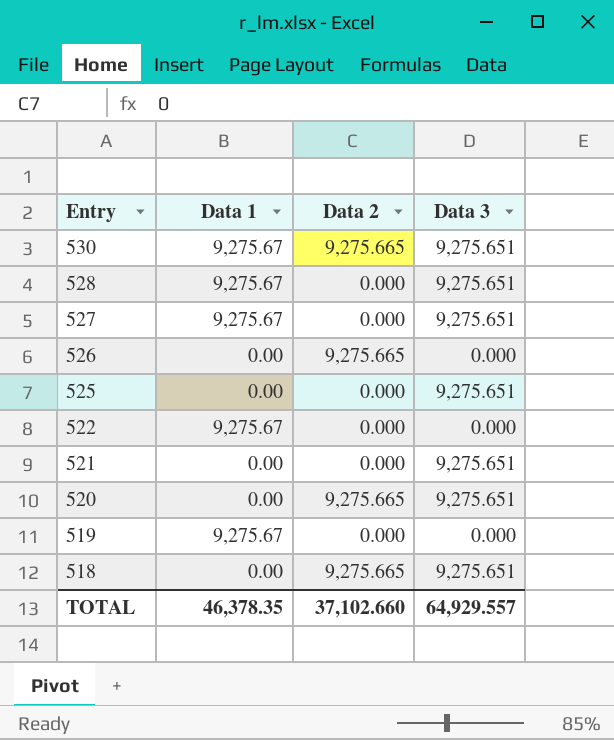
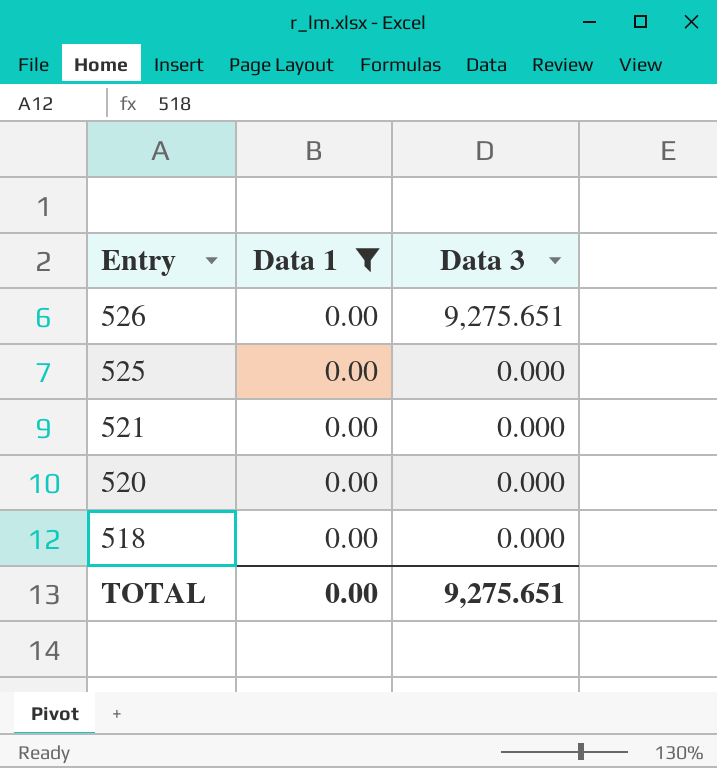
filter: none -> Data 1 = 0.00
column Data 2 | position: 3 -> none
526 | Data 3: 0.000 -> 9,275.651
525 | Data 3: 9,275.651 -> 0.000
521 | Data 3: 9,275.651 -> 0.000
520 | Data 3: 9,275.651 -> 0.000
518 | Data 3: 9,275.651 -> 0.000
TOTAL | Data 1: 46,378.35 -> 0.00
TOTAL | Data 3: 64,929.557 -> 9,275.651

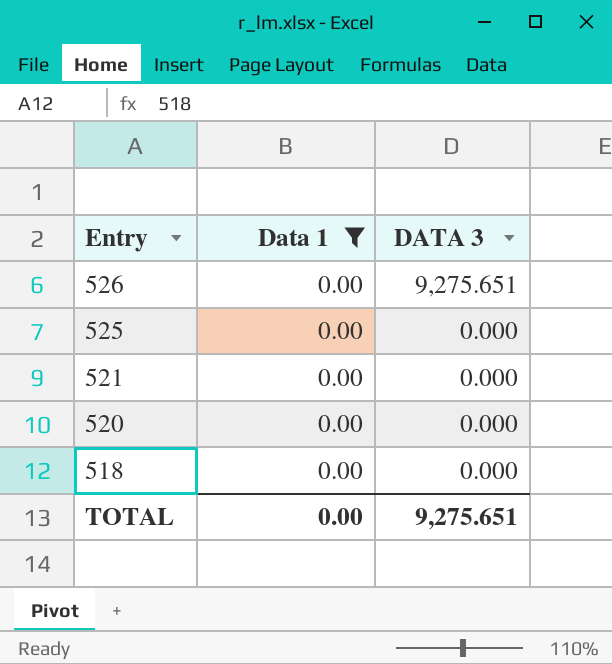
column name: Data 3 -> DATA 3

